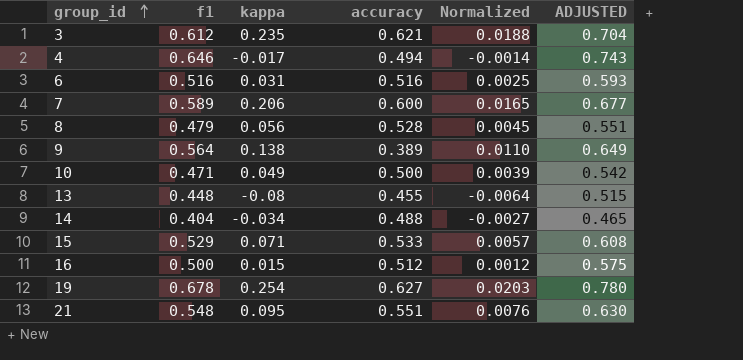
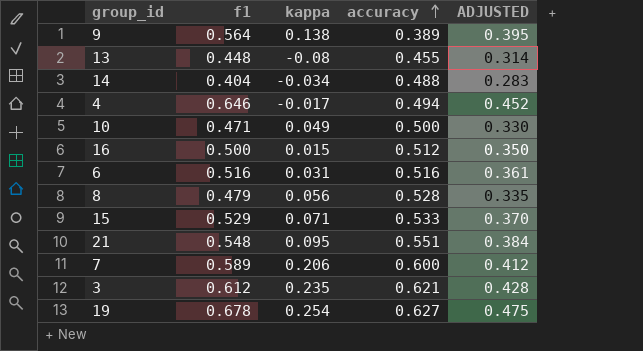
row order: group_id ascending -> accuracy ascending
column Normalized | formula: [kappa] * 0.08 -> none
column ADJUSTED | formula: [f1] * 1.15 -> [f1] * 0.7

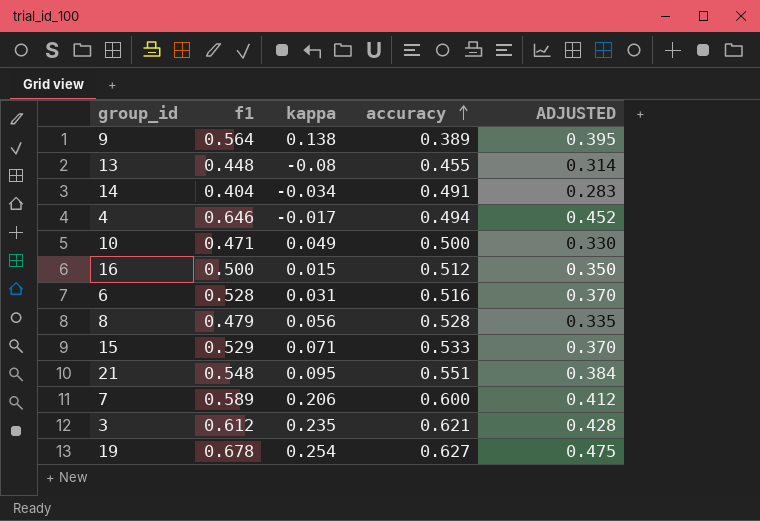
14 | accuracy: 0.488 -> 0.491
6 | f1: 0.516 -> 0.528
6 | ADJUSTED: 0.361 -> 0.370

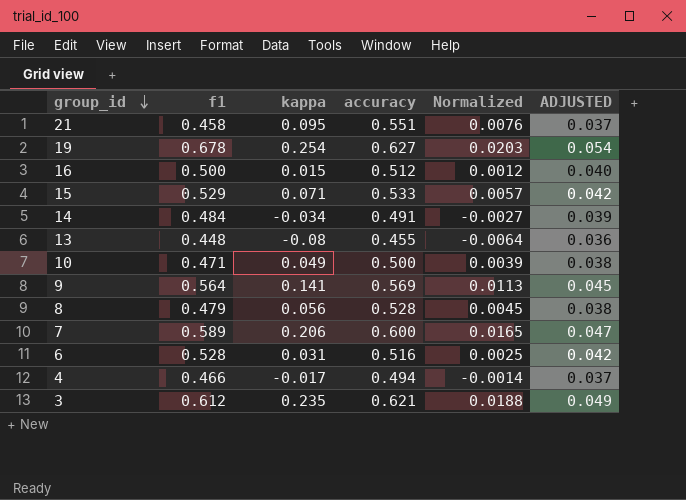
row order: accuracy ascending -> group_id descending
column Normalized | formula: none -> [kappa] * 0.08
column ADJUSTED | formula: [f1] * 0.7 -> [f1] * 0.08
21 | f1: 0.548 -> 0.458
14 | f1: 0.404 -> 0.484
9 | kappa: 0.138 -> 0.141
9 | accuracy: 0.389 -> 0.569
4 | f1: 0.646 -> 0.466

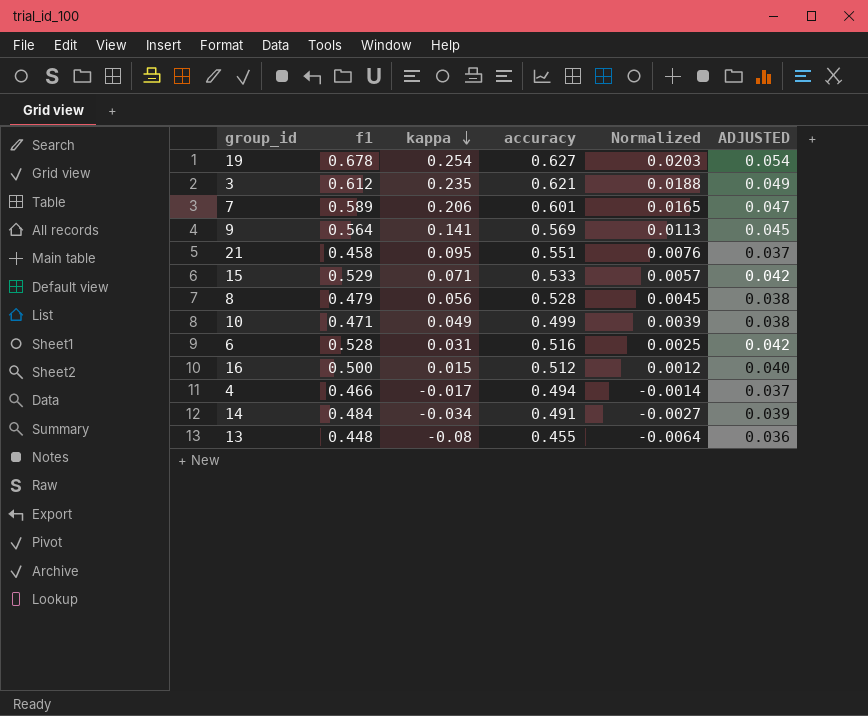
row order: group_id descending -> kappa descending
7 | accuracy: 0.600 -> 0.601
10 | accuracy: 0.500 -> 0.499

